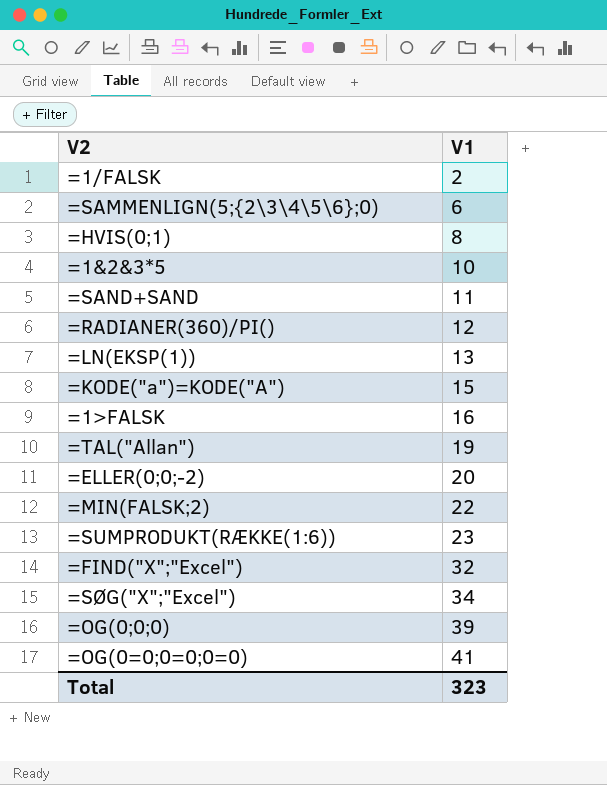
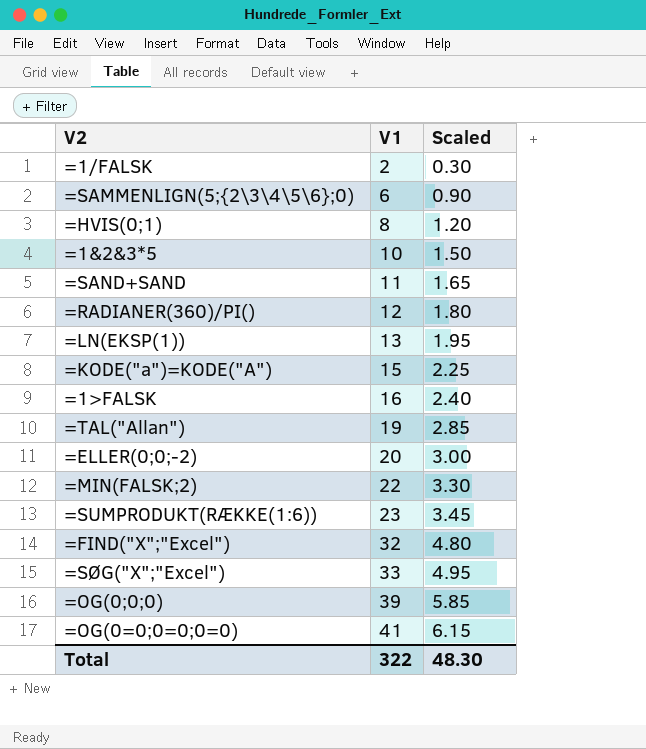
column Scaled | formula: none -> [V1] * 0.15
=SØG("X";"Excel") | V1: 34 -> 33
Total | V1: 323 -> 322

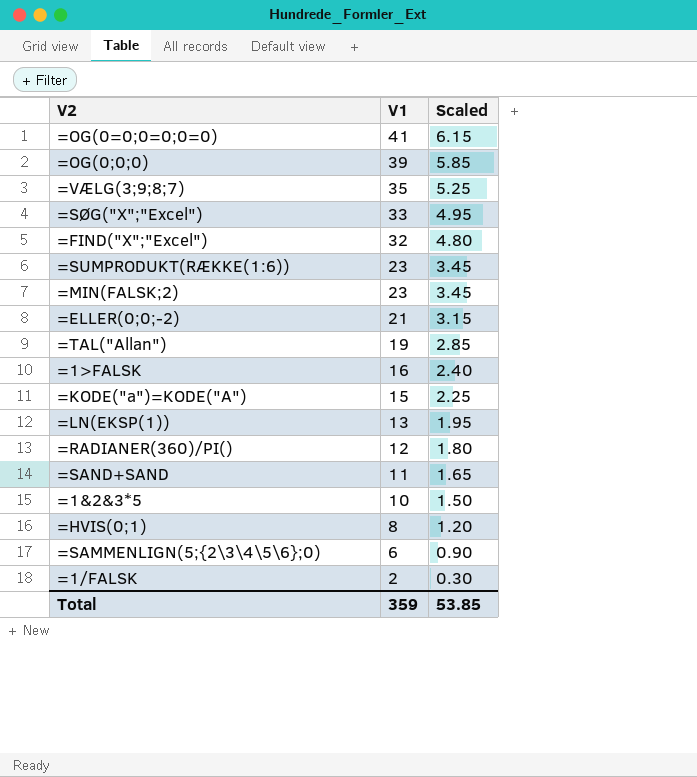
row order: V1 ascending -> V1 descending
row =VÆLG(3;9;8;7): none -> 35 | 5.25
=MIN(FALSK;2) | V1: 22 -> 23
=MIN(FALSK;2) | Scaled: 3.30 -> 3.45
=ELLER(0;0;-2) | V1: 20 -> 21
=ELLER(0;0;-2) | Scaled: 3.00 -> 3.15
Total | V1: 322 -> 359
Total | Scaled: 48.30 -> 53.85

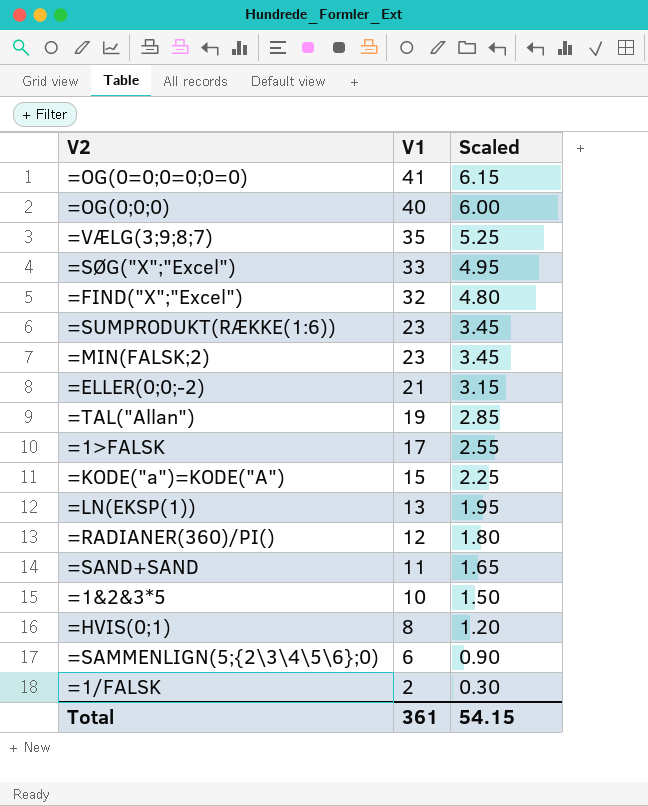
=OG(0;0;0) | V1: 39 -> 40
=OG(0;0;0) | Scaled: 5.85 -> 6.00
=1>FALSK | V1: 16 -> 17
=1>FALSK | Scaled: 2.40 -> 2.55
Total | V1: 359 -> 361
Total | Scaled: 53.85 -> 54.15

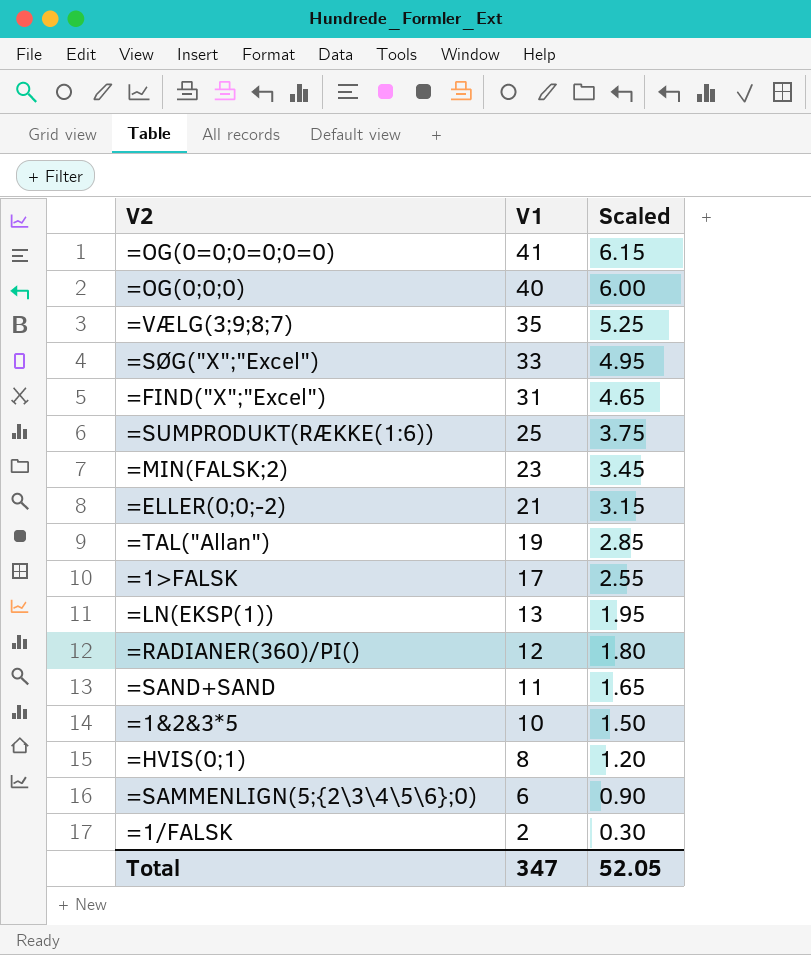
row =KODE("a")=KODE("A"): 15 | 2.25 -> none
=FIND("X";"Excel") | V1: 32 -> 31
=FIND("X";"Excel") | Scaled: 4.80 -> 4.65
=SUMPRODUKT(RÆKKE(1:6)) | V1: 23 -> 25
=SUMPRODUKT(RÆKKE(1:6)) | Scaled: 3.45 -> 3.75
Total | V1: 361 -> 347
Total | Scaled: 54.15 -> 52.05

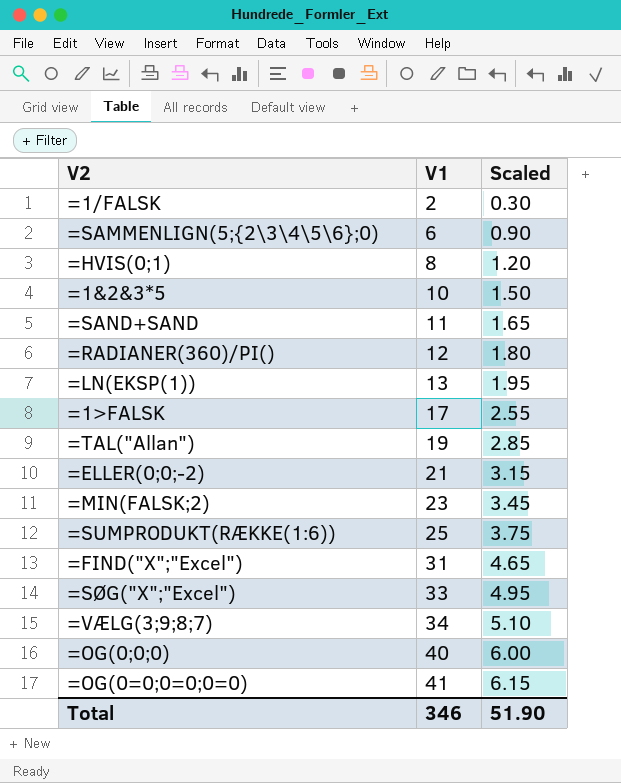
row order: V1 descending -> V1 ascending
=VÆLG(3;9;8;7) | V1: 35 -> 34
=VÆLG(3;9;8;7) | Scaled: 5.25 -> 5.10
Total | V1: 347 -> 346
Total | Scaled: 52.05 -> 51.90

